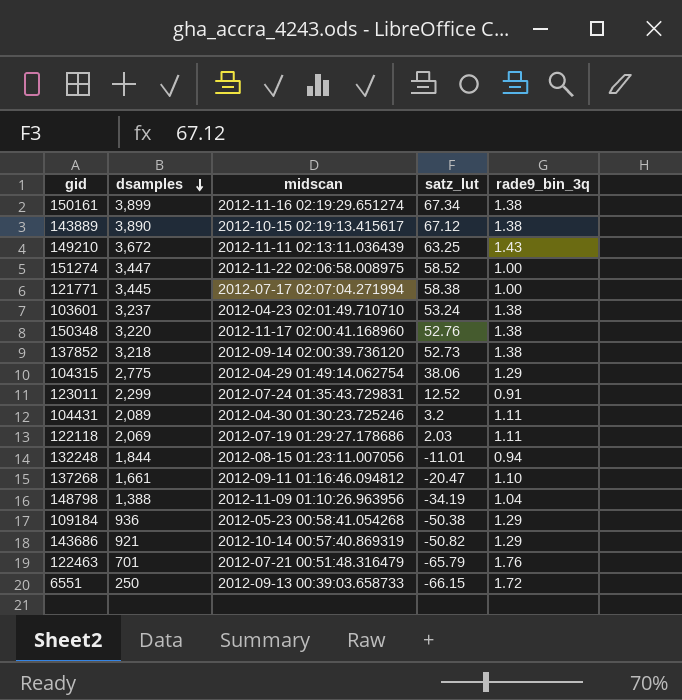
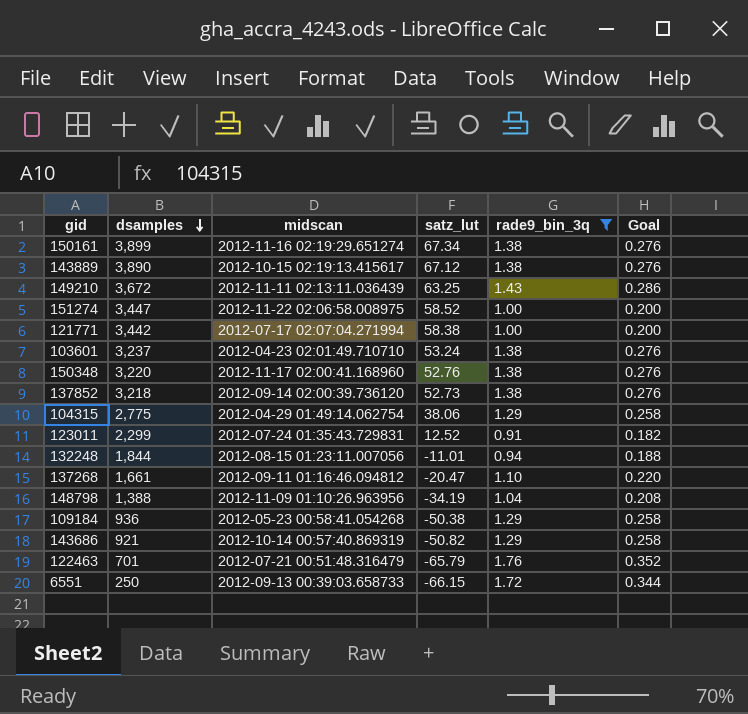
filter: none -> rade9_bin_3q != 1.11
column Goal | formula: none -> [rade9_bin_3q] * 0.2
121771 | dsamples: 3,445 -> 3,442

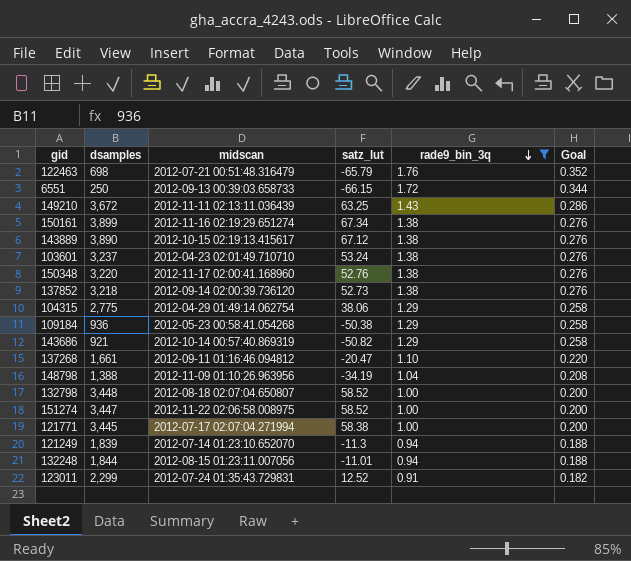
row order: dsamples descending -> rade9_bin_3q descending
122463 | dsamples: 701 -> 698
row 132798: none -> 3,448 | 2012-08-18 02:07:04.650807 | 58.52 | 1.00 | 0.200
121771 | dsamples: 3,442 -> 3,445
row 121249: none -> 1,839 | 2012-07-14 01:23:10.652070 | -11.3 | 0.94 | 0.188

